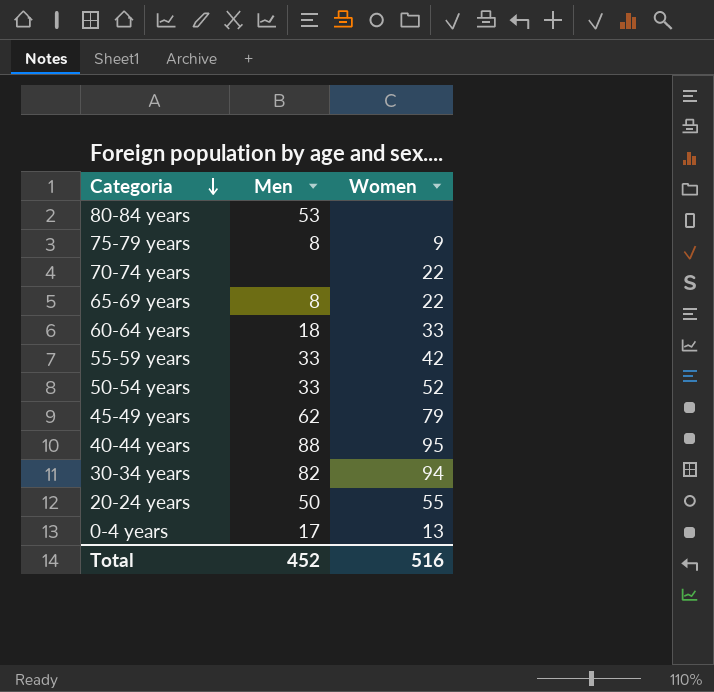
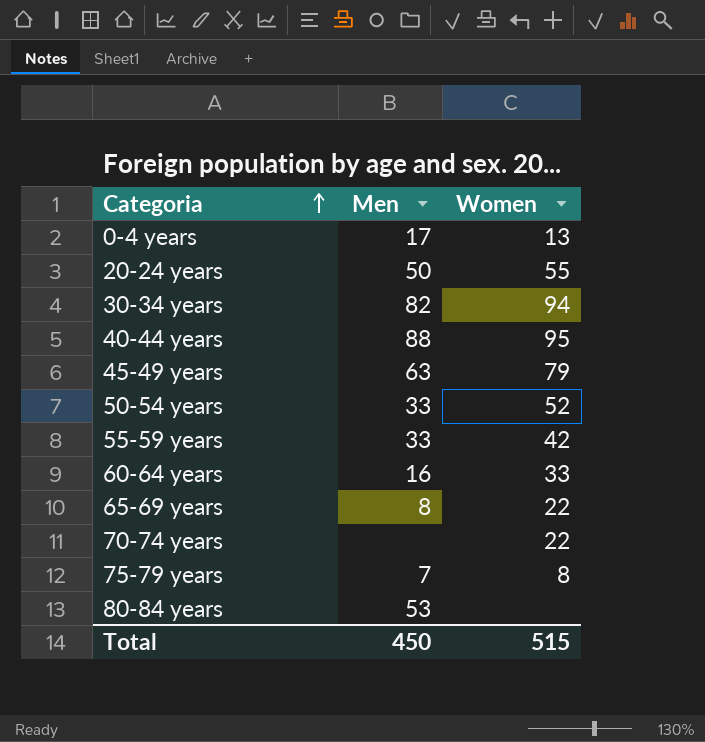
row order: Categoria descending -> Categoria ascending
45-49 years | Men: 62 -> 63
60-64 years | Men: 18 -> 16
75-79 years | Men: 8 -> 7
75-79 years | Women: 9 -> 8
Total | Men: 452 -> 450
Total | Women: 516 -> 515

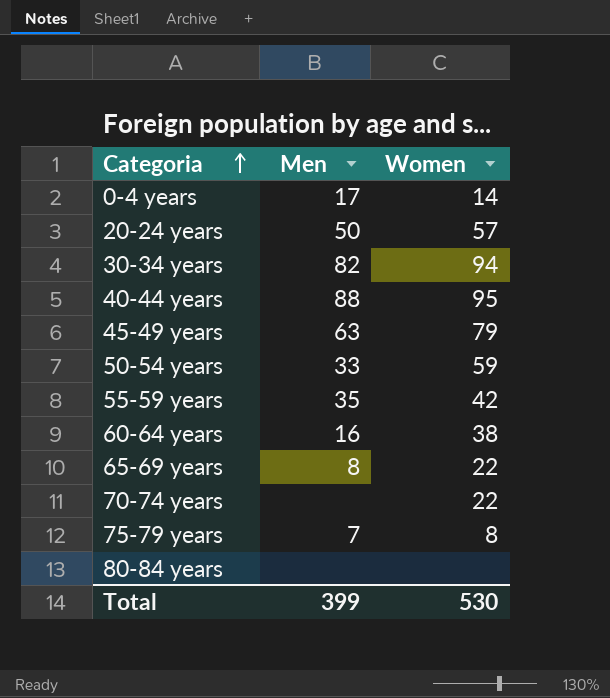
0-4 years | Women: 13 -> 14
20-24 years | Women: 55 -> 57
50-54 years | Women: 52 -> 59
55-59 years | Men: 33 -> 35
60-64 years | Women: 33 -> 38
80-84 years | Men: 53 -> none
Total | Men: 450 -> 399
Total | Women: 515 -> 530

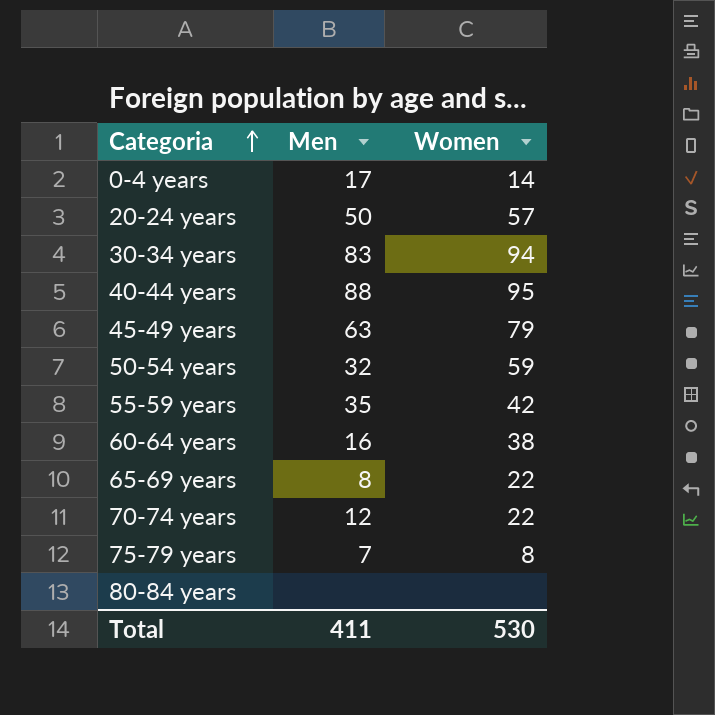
30-34 years | Men: 82 -> 83
50-54 years | Men: 33 -> 32
70-74 years | Men: none -> 12
Total | Men: 399 -> 411

